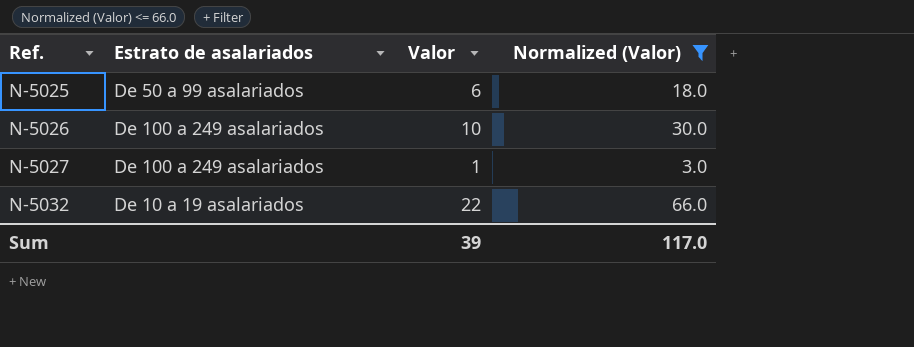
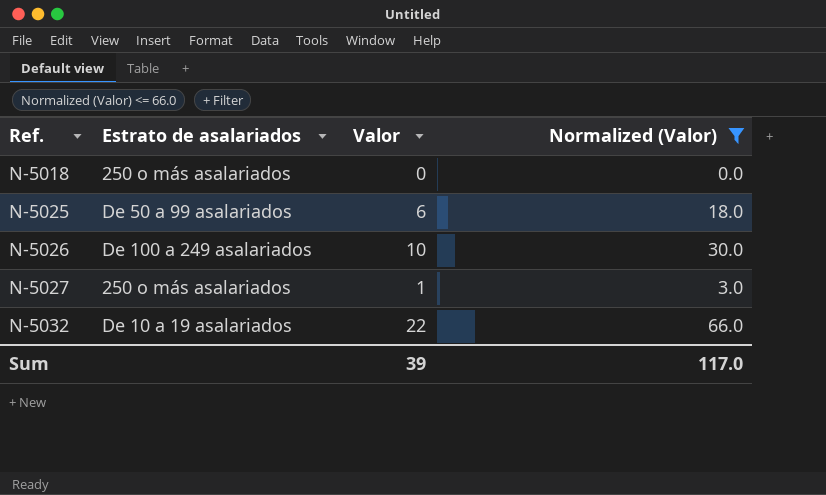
row N-5018: none -> 250 o más asalariados | 0 | 0.0
N-5027 | Estrato de asalariados: De 100 a 249 asalariados -> 250 o más asalariados

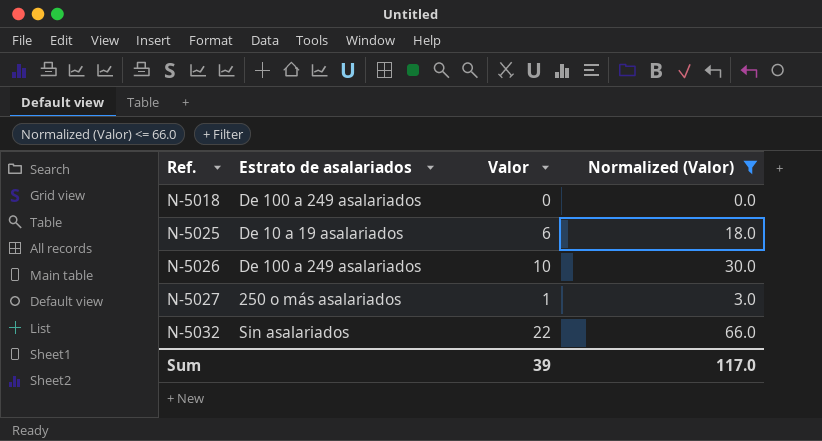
N-5018 | Estrato de asalariados: 250 o más asalariados -> De 100 a 249 asalariados
N-5025 | Estrato de asalariados: De 50 a 99 asalariados -> De 10 a 19 asalariados
N-5032 | Estrato de asalariados: De 10 a 19 asalariados -> Sin asalariados

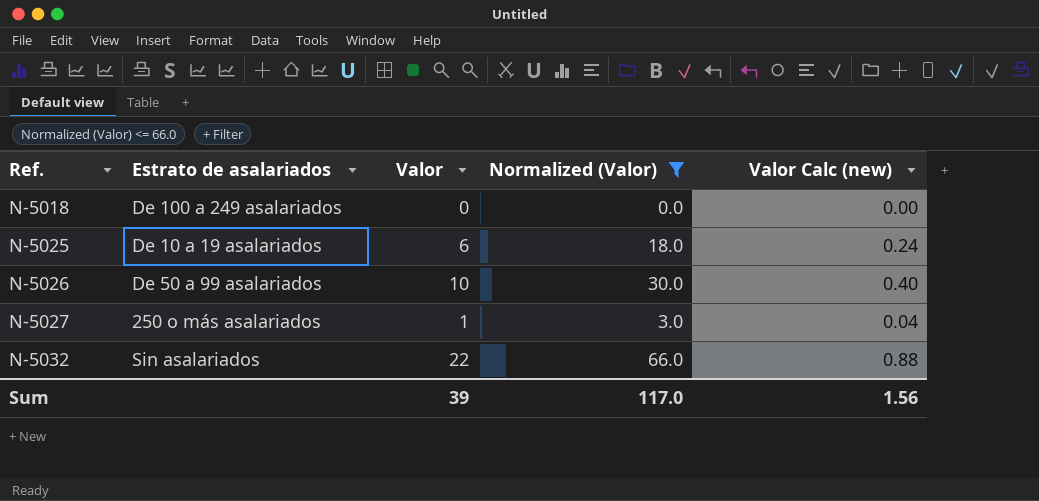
column Valor Calc (new) | formula: none -> [Valor] * 0.04
N-5026 | Estrato de asalariados: De 100 a 249 asalariados -> De 50 a 99 asalariados

